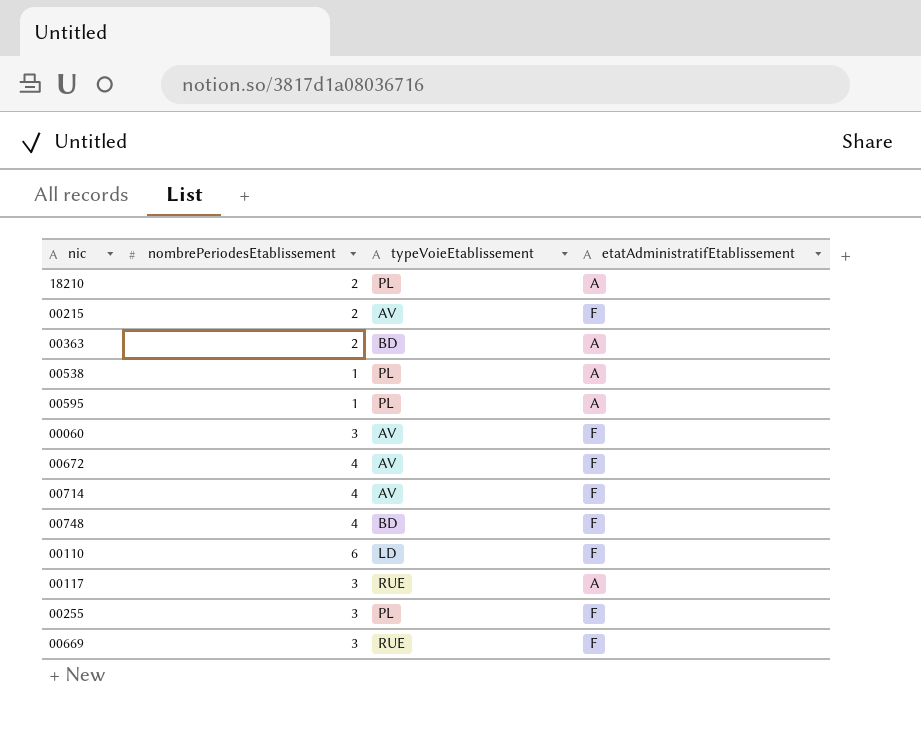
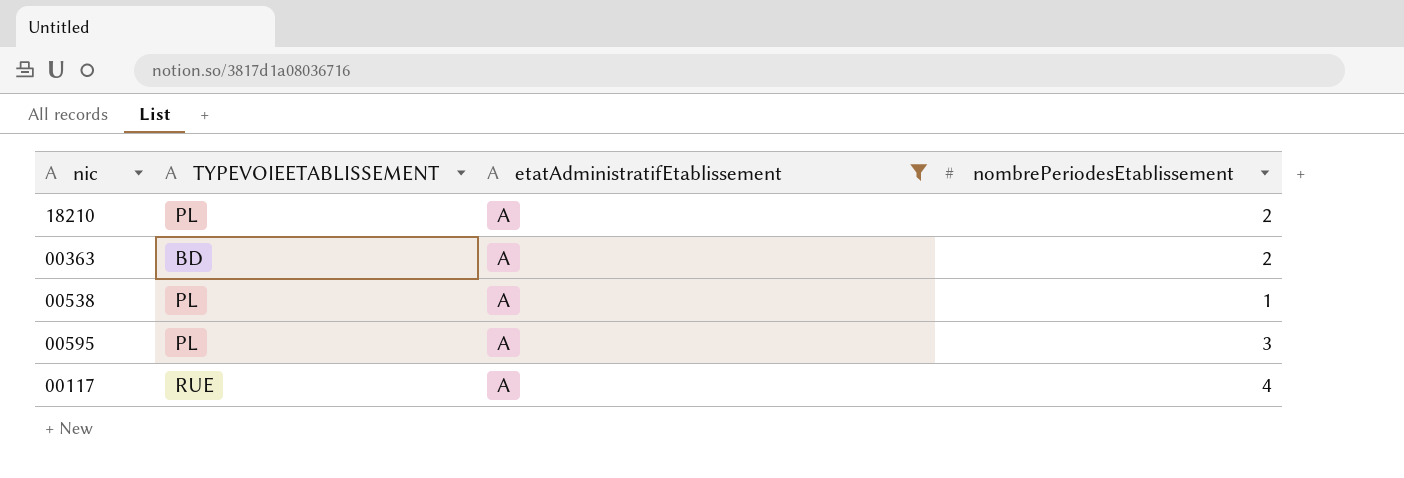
filter: none -> etatAdministratifEtablissement = A
column name: typeVoieEtablissement -> TYPEVOIEETABLISSEMENT
column nombrePeriodesEtablissement | position: 2 -> 4
00595 | nombrePeriodesEtablissement: 1 -> 3
00117 | nombrePeriodesEtablissement: 3 -> 4

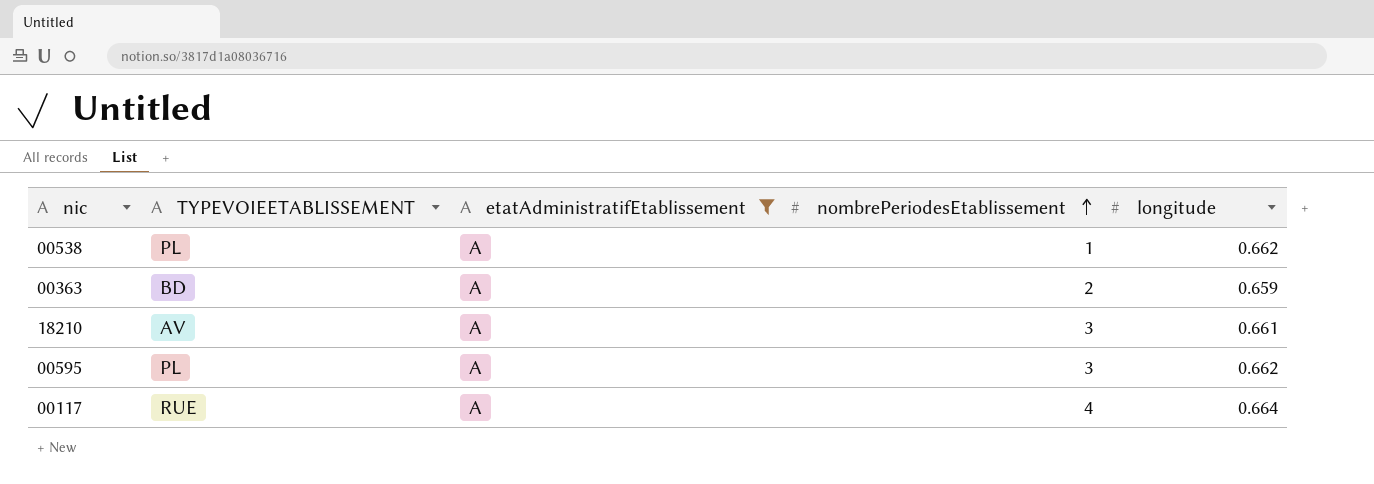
row order: none -> nombrePeriodesEtablissement ascending
column longitude | position: none -> 5
18210 | TYPEVOIEETABLISSEMENT: PL -> AV
18210 | nombrePeriodesEtablissement: 2 -> 3

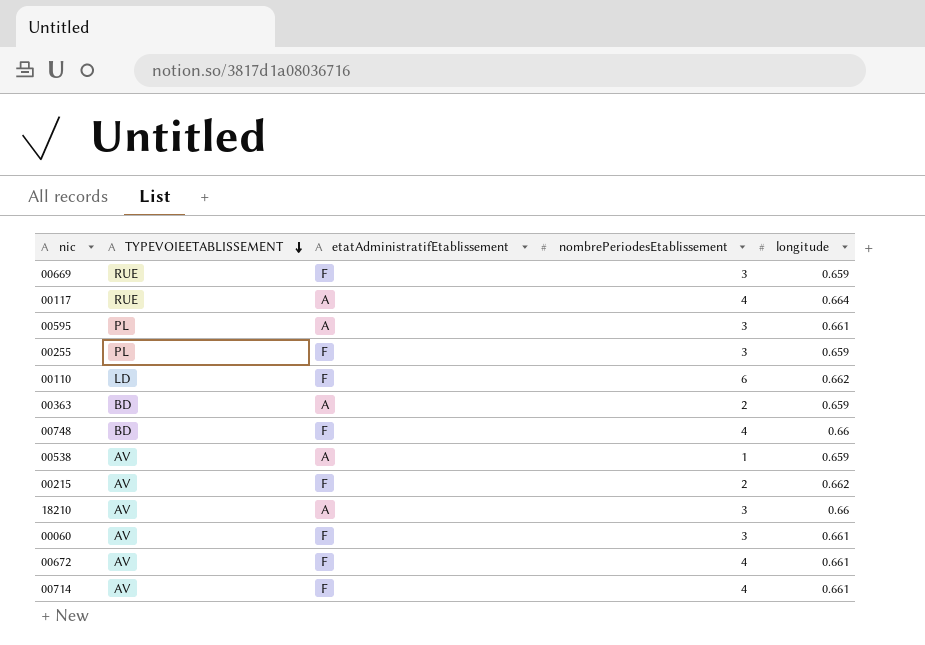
filter: etatAdministratifEtablissement = A -> none
row order: nombrePeriodesEtablissement ascending -> TYPEVOIEETABLISSEMENT descending
00595 | longitude: 0.662 -> 0.661
00538 | TYPEVOIEETABLISSEMENT: PL -> AV
00538 | longitude: 0.662 -> 0.659
18210 | longitude: 0.661 -> 0.66

